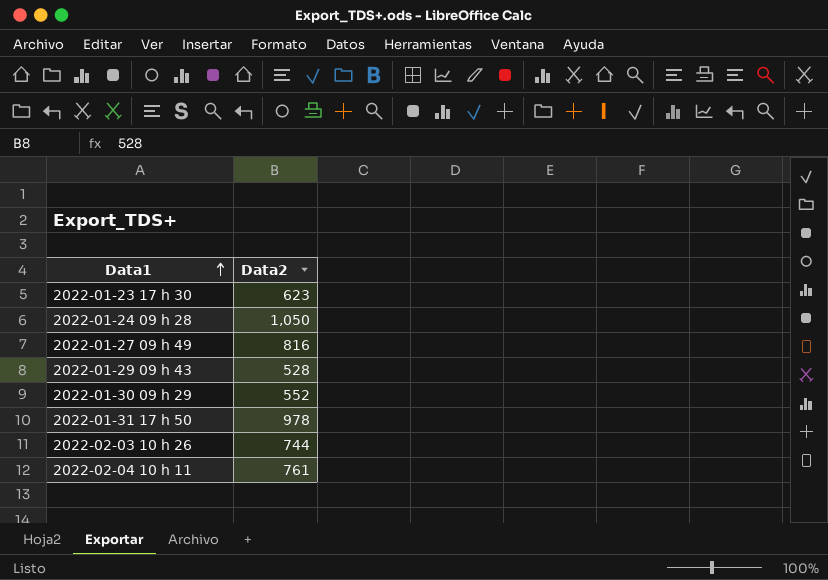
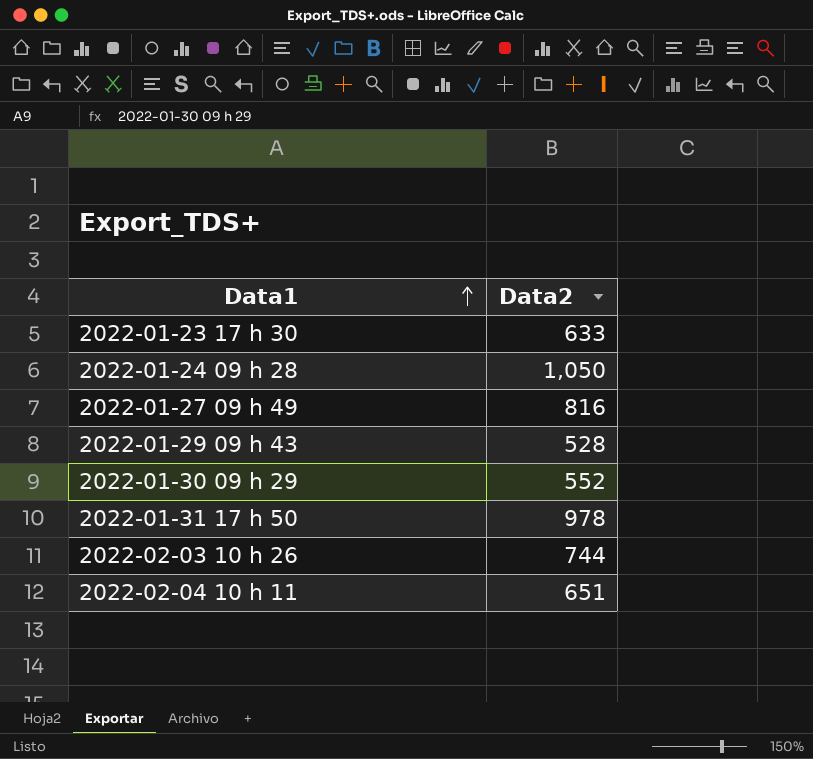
2022-01-23 17 h 30 | Data2: 623 -> 633
2022-02-04 10 h 11 | Data2: 761 -> 651

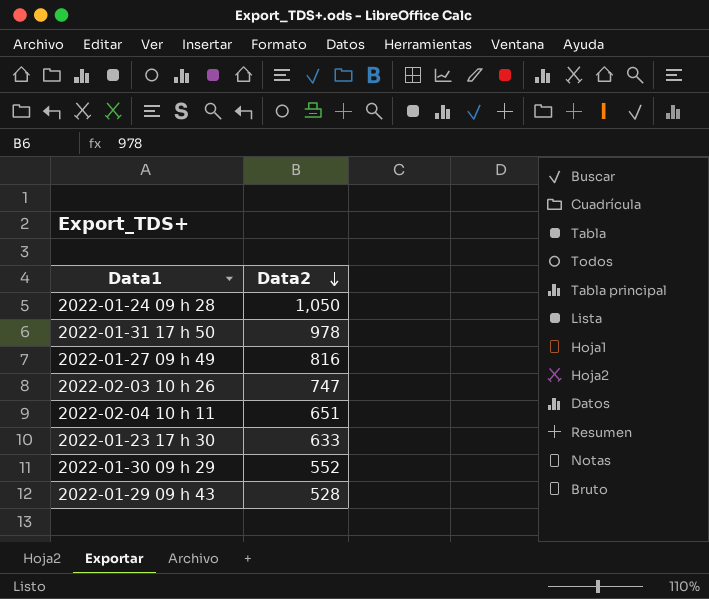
row order: Data1 ascending -> Data2 descending
2022-02-03 10 h 26 | Data2: 744 -> 747

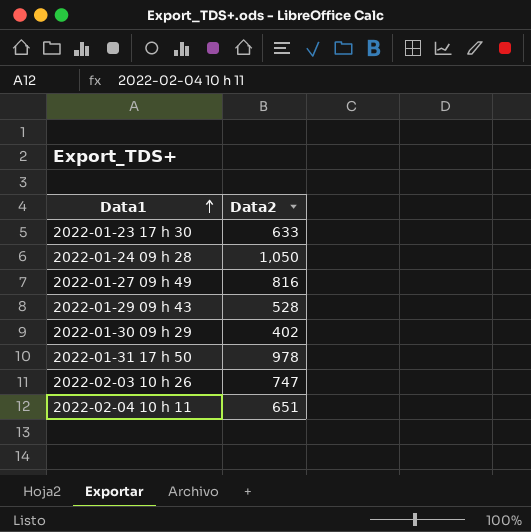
row order: Data2 descending -> Data1 ascending
2022-01-30 09 h 29 | Data2: 552 -> 402

